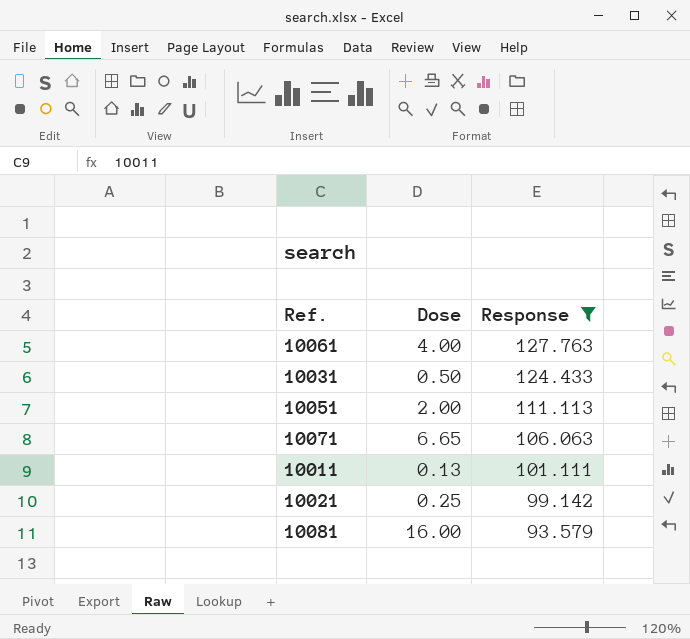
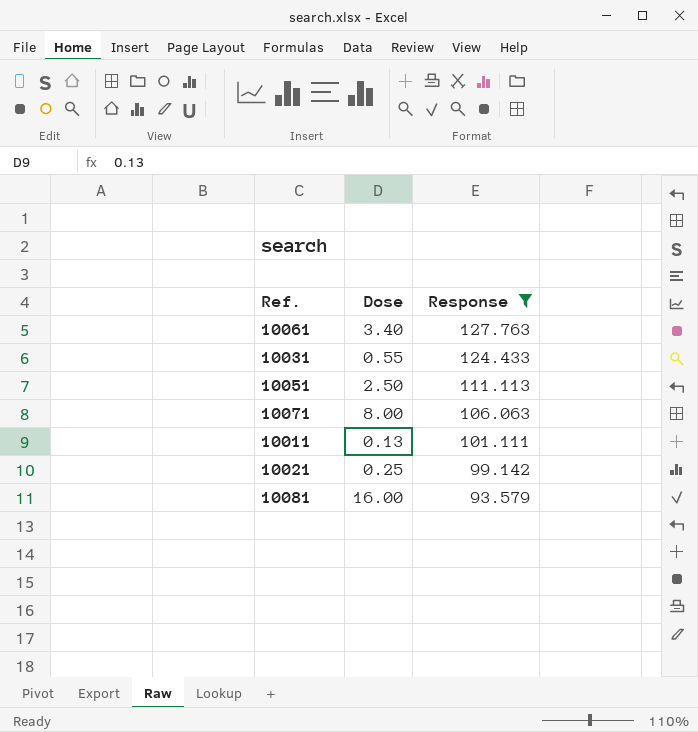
10061 | Dose: 4.00 -> 3.40
10031 | Dose: 0.50 -> 0.55
10051 | Dose: 2.00 -> 2.50
10071 | Dose: 6.65 -> 8.00

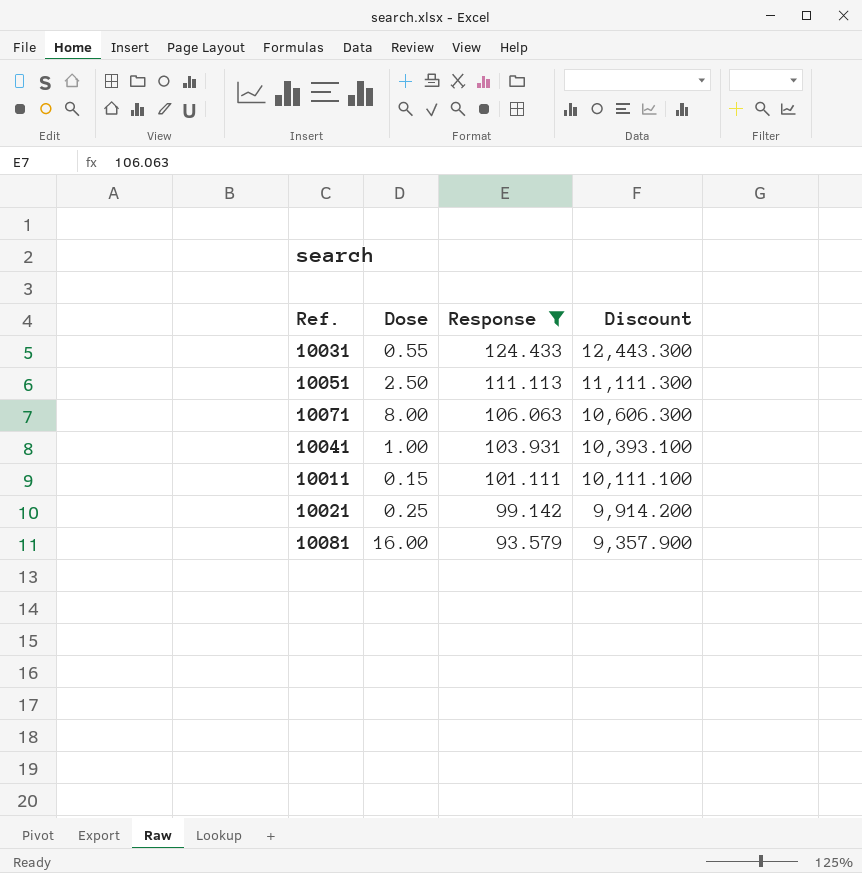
column Discount | formula: none -> [Response] * 100
row 10061: 3.40 | 127.763 -> none
row 10041: none -> 1.00 | 103.931 | 10,393.100
10011 | Dose: 0.13 -> 0.15

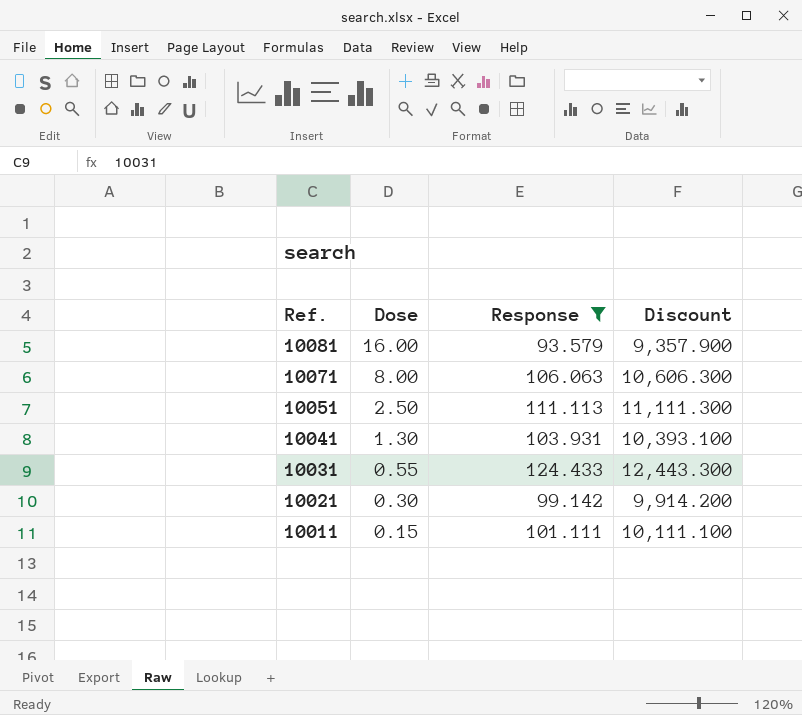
row order: Response descending -> Ref. descending
10041 | Dose: 1.00 -> 1.30
10021 | Dose: 0.25 -> 0.30

